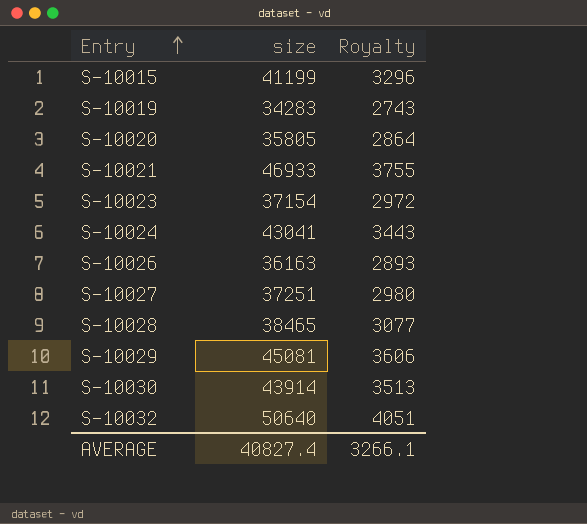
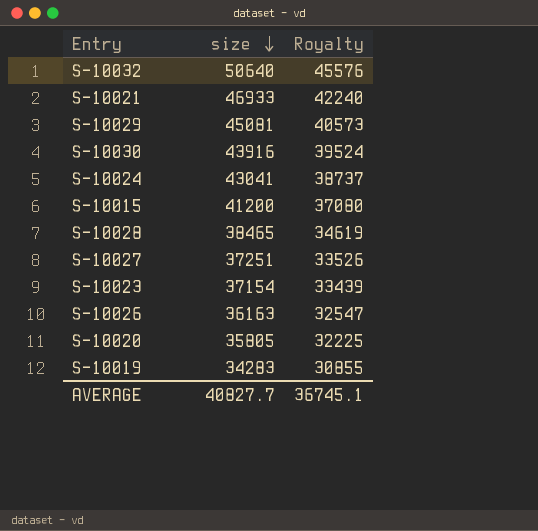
row order: Entry ascending -> size descending
column Royalty | formula: [size] * 0.08 -> [size] * 0.9
S-10030 | size: 43914 -> 43916
S-10015 | size: 41199 -> 41200
AVERAGE | size: 40827.4 -> 40827.7
AVERAGE | Royalty: 3266.1 -> 36745.1

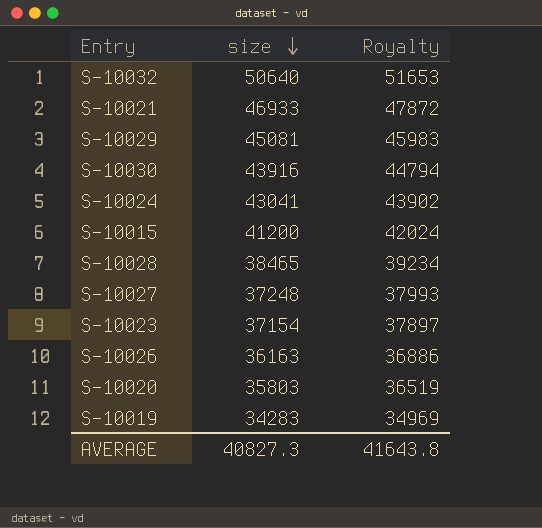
column Royalty | formula: [size] * 0.9 -> [size] * 1.02
S-10027 | size: 37251 -> 37248
S-10020 | size: 35805 -> 35803
AVERAGE | size: 40827.7 -> 40827.3
AVERAGE | Royalty: 36745.1 -> 41643.8

